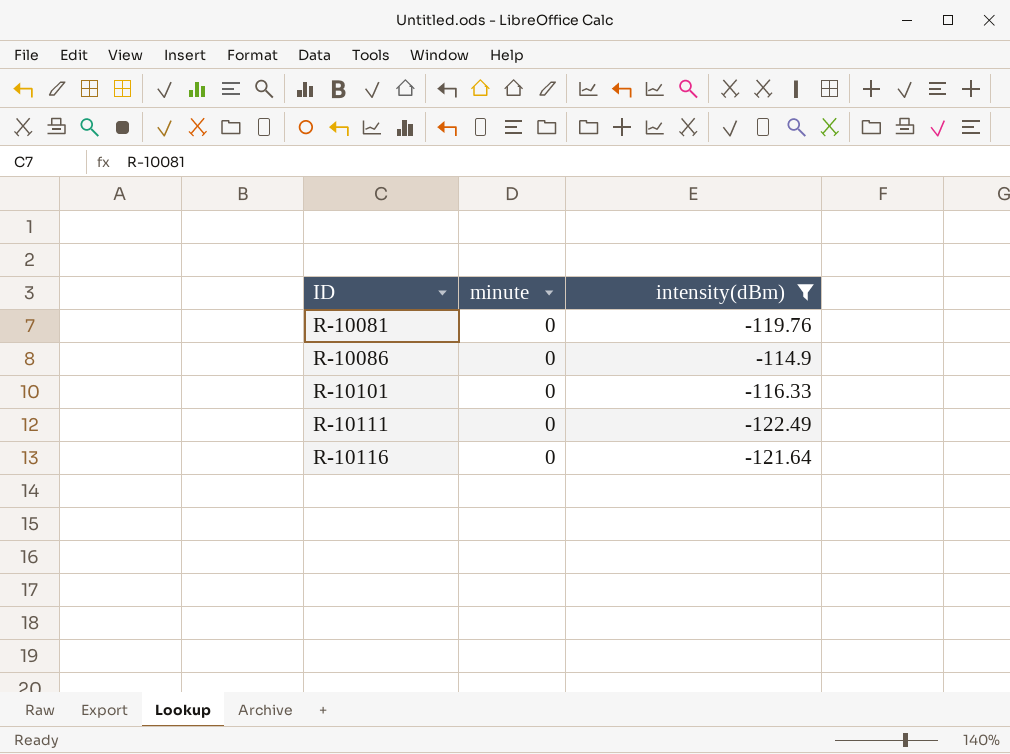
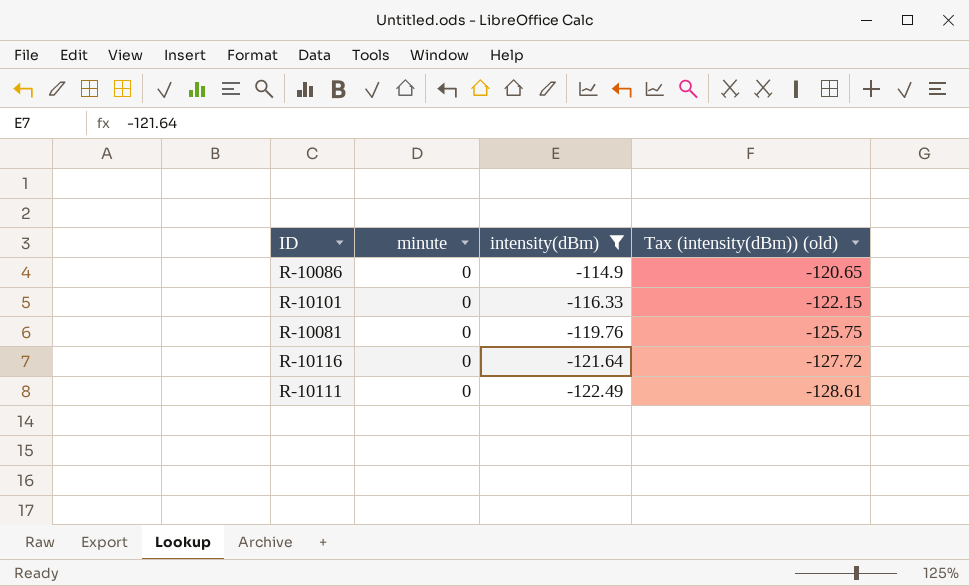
row order: ID ascending -> intensity(dBm) descending
column Tax (intensity(dBm)) (old) | formula: none -> [intensity(dBm)] * 1.05

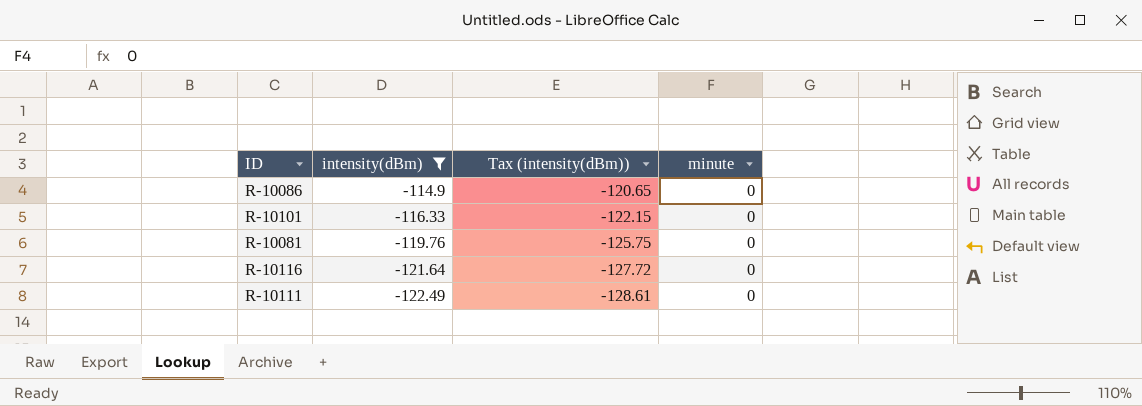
column name: Tax (intensity(dBm)) (old) -> Tax (intensity(dBm))
column minute | position: 2 -> 4

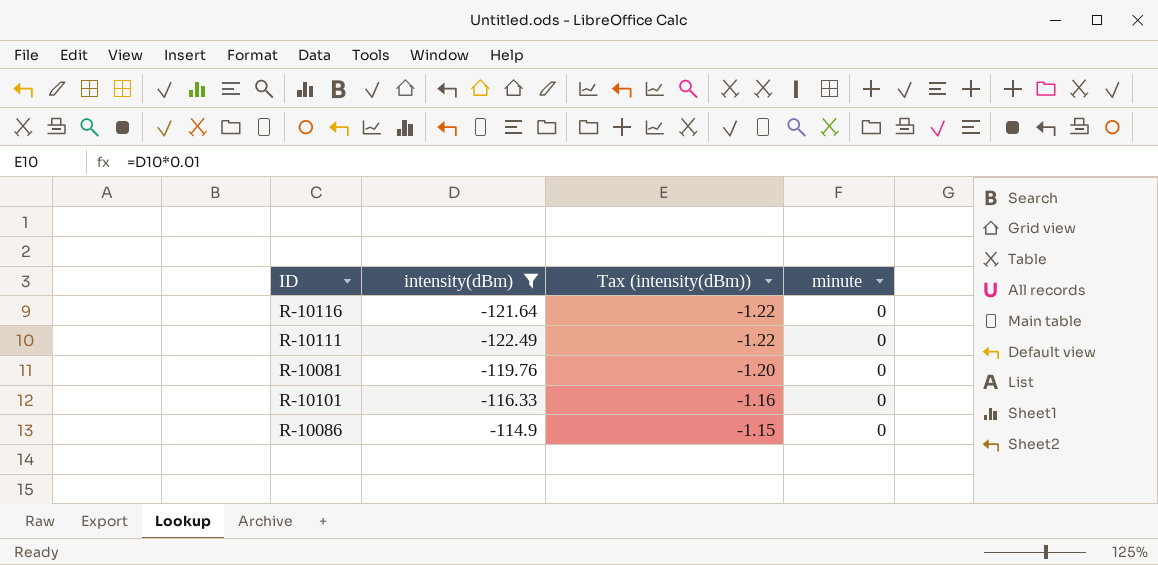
row order: intensity(dBm) descending -> Tax (intensity(dBm)) ascending
column Tax (intensity(dBm)) | formula: [intensity(dBm)] * 1.05 -> [intensity(dBm)] * 0.01

